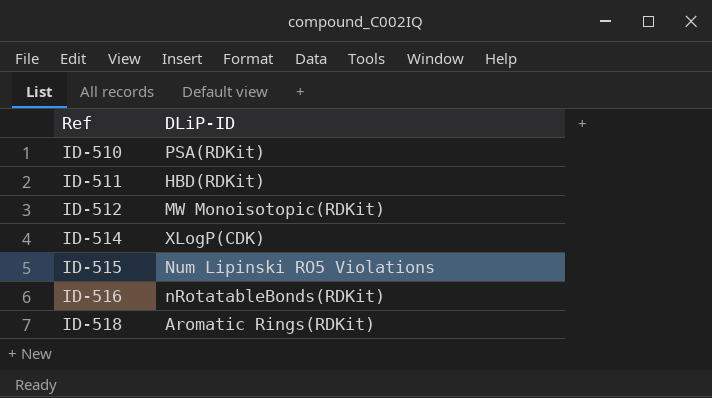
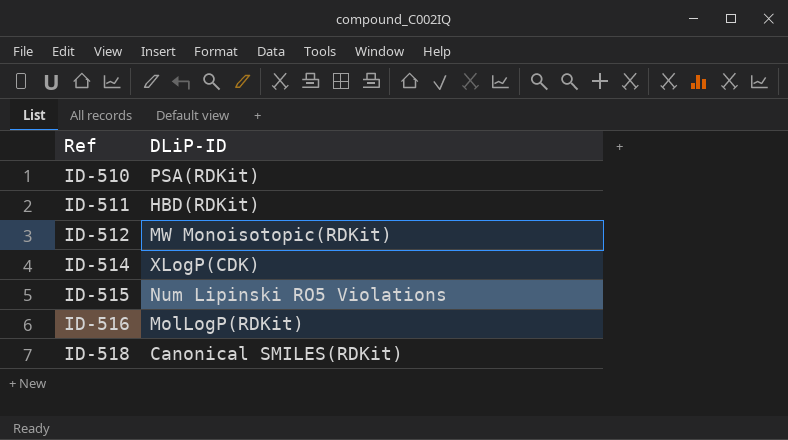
ID-516 | DLiP-ID: nRotatableBonds(RDKit) -> MolLogP(RDKit)
ID-518 | DLiP-ID: Aromatic Rings(RDKit) -> Canonical SMILES(RDKit)

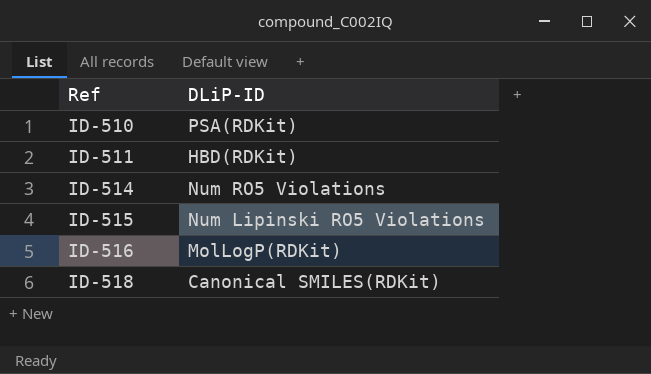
row ID-512: MW Monoisotopic(RDKit) -> none
ID-514 | DLiP-ID: XLogP(CDK) -> Num RO5 Violations

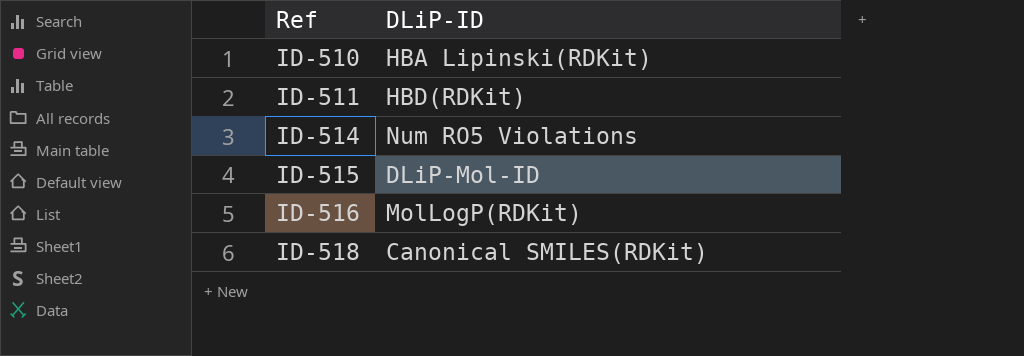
ID-510 | DLiP-ID: PSA(RDKit) -> HBA Lipinski(RDKit)
ID-515 | DLiP-ID: Num Lipinski RO5 Violations -> DLiP-Mol-ID

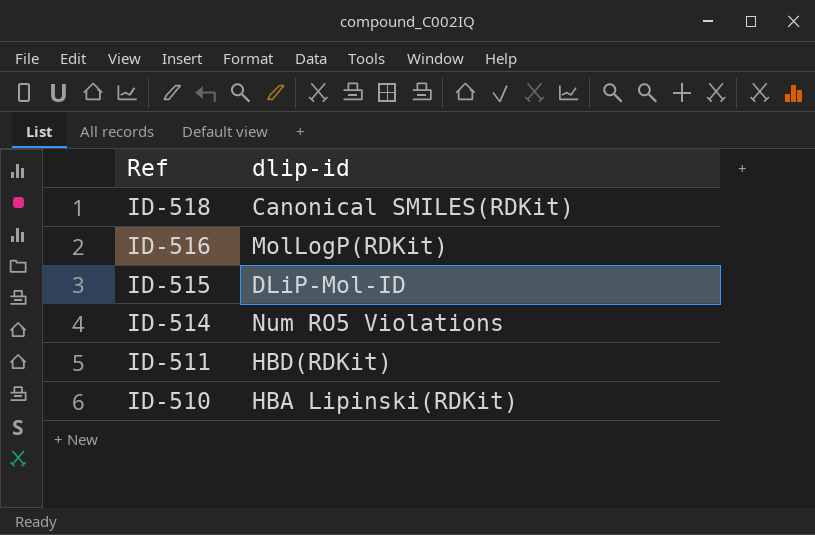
row order: Ref ascending -> Ref descending
column name: DLiP-ID -> dlip-id

